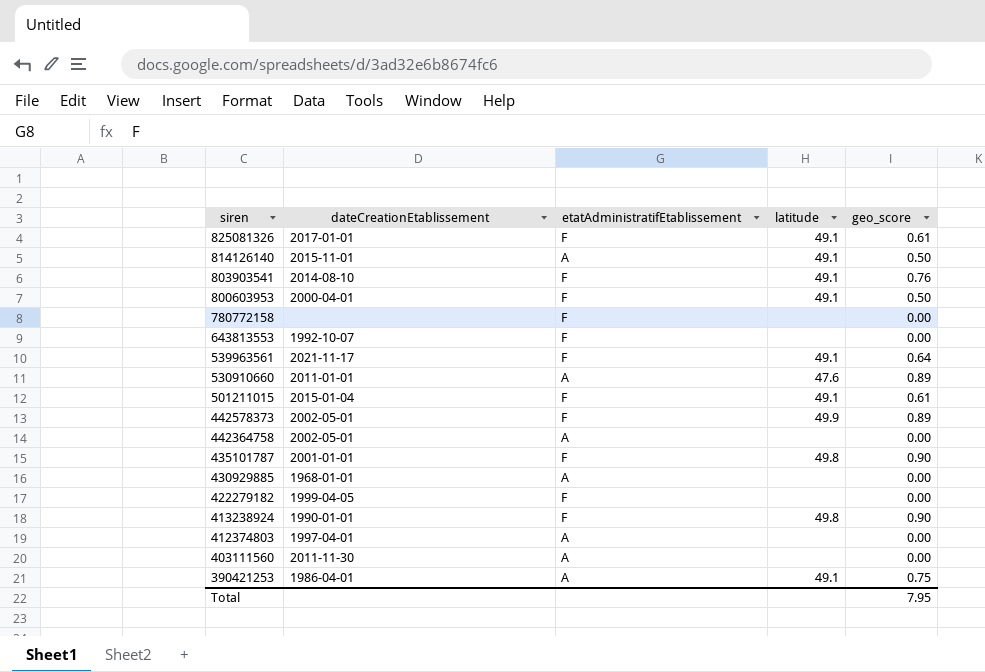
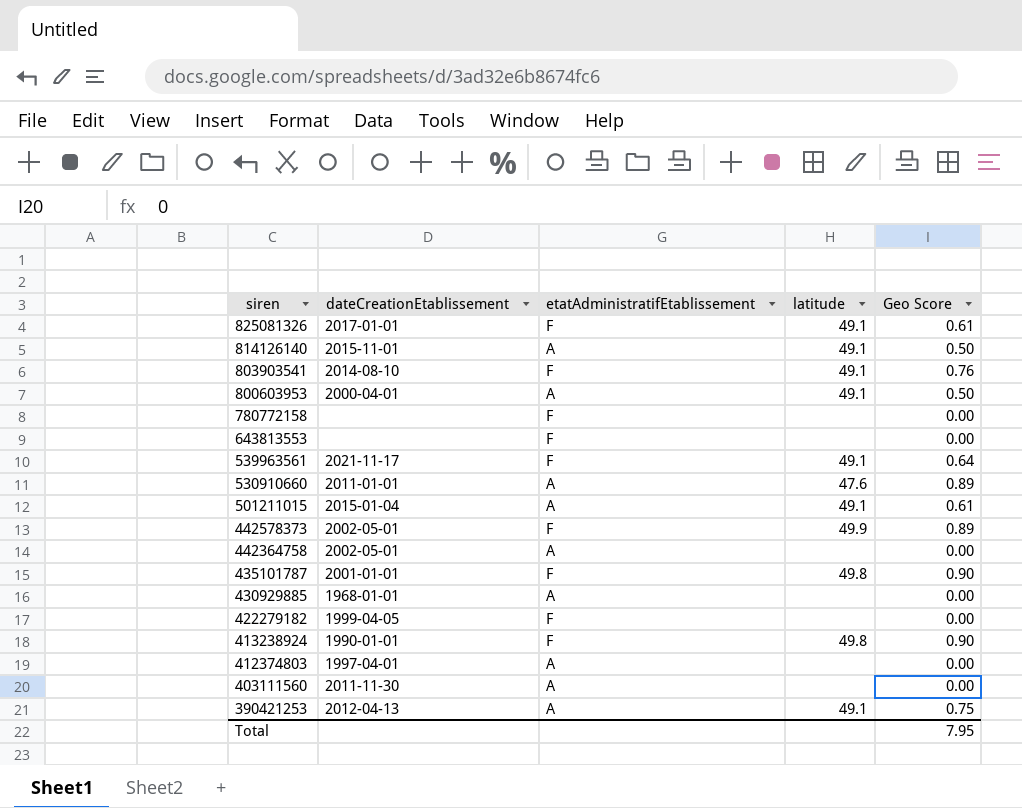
column name: geo_score -> Geo Score
800603953 | etatAdministratifEtablissement: F -> A
643813553 | dateCreationEtablissement: 1992-10-07 -> none
501211015 | etatAdministratifEtablissement: F -> A
390421253 | dateCreationEtablissement: 1986-04-01 -> 2012-04-13

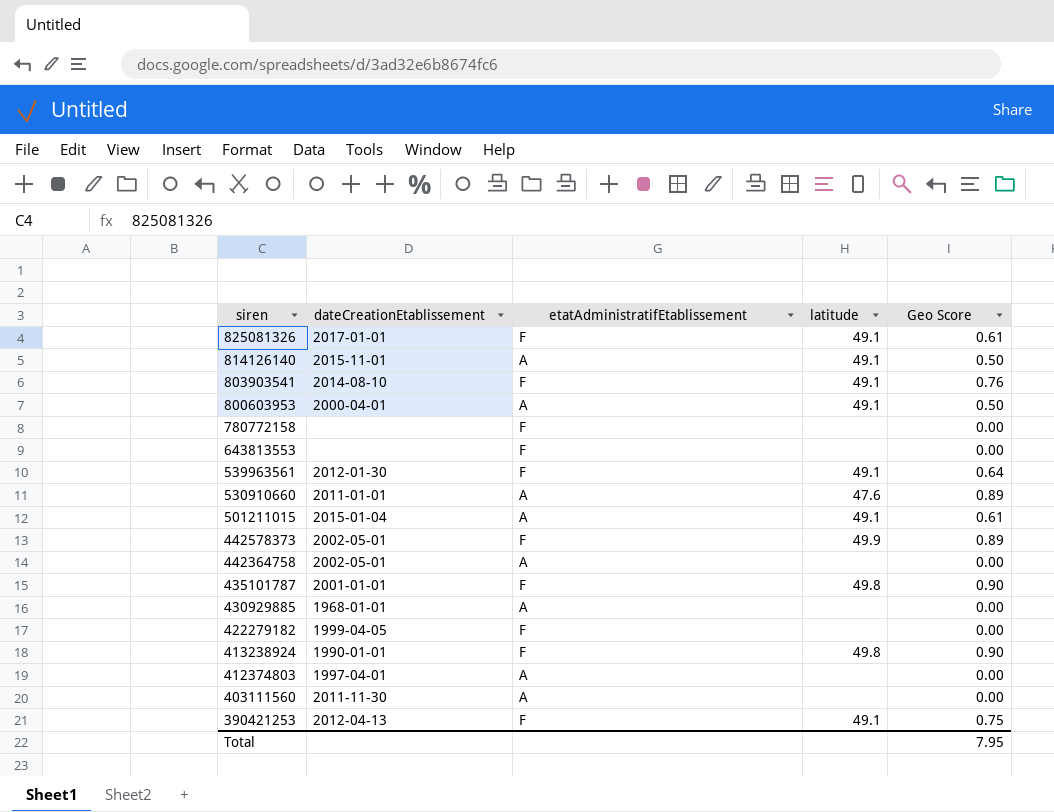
539963561 | dateCreationEtablissement: 2021-11-17 -> 2012-01-30
390421253 | etatAdministratifEtablissement: A -> F

